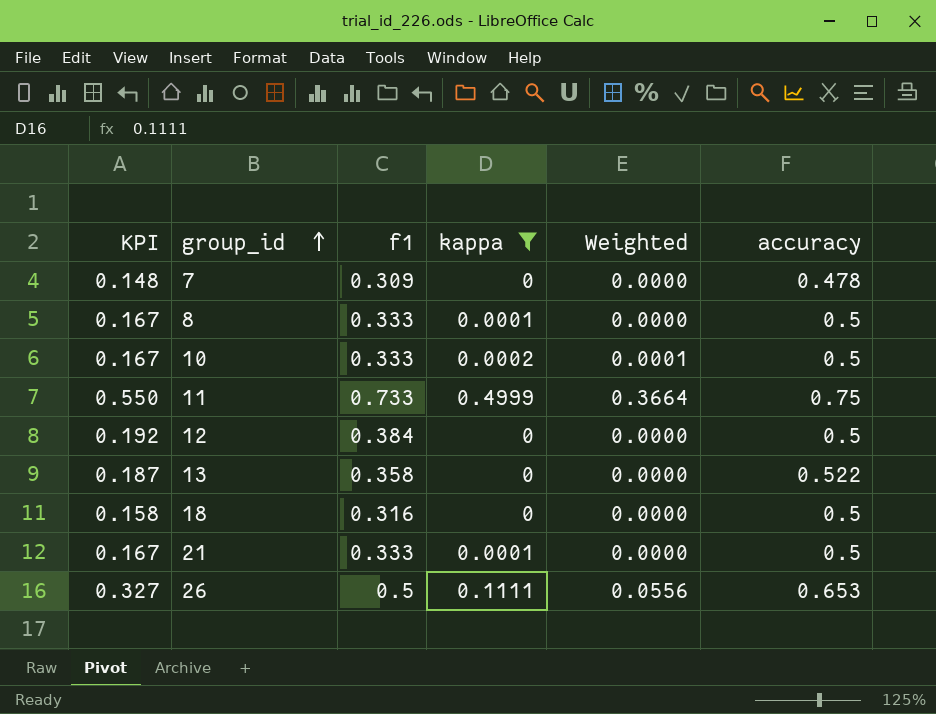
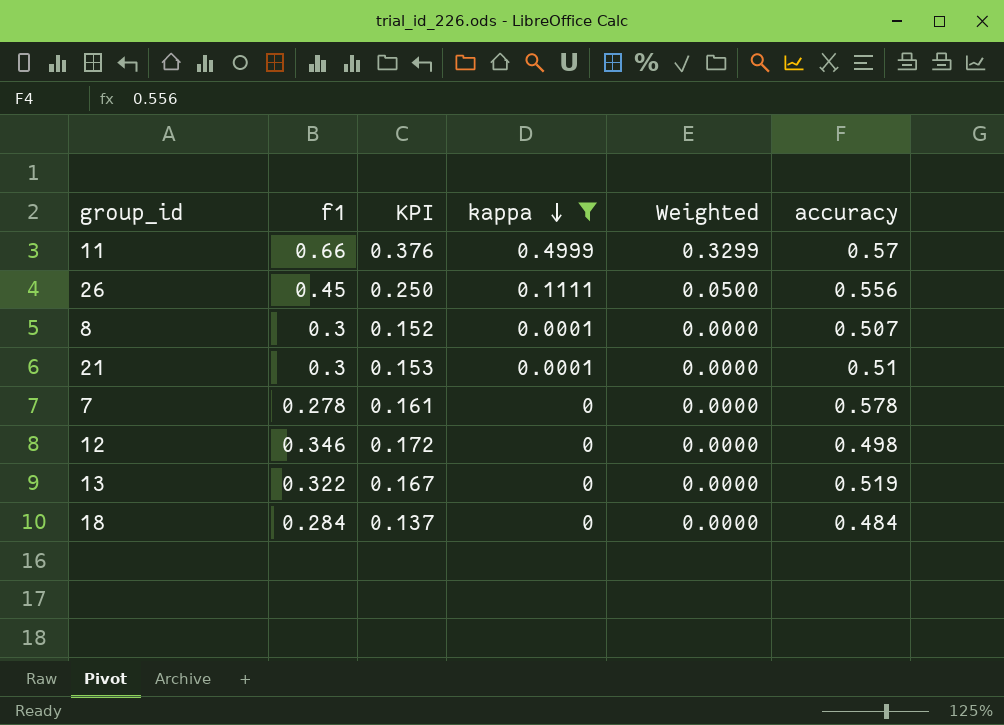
row order: group_id ascending -> kappa descending
column KPI | position: 1 -> 3
row 10: 0.167 | 0.333 | 0.0002 | 0.0001 | 0.5 -> none
11 | f1: 0.733 -> 0.66
11 | KPI: 0.550 -> 0.376
11 | Weighted: 0.3664 -> 0.3299
11 | accuracy: 0.75 -> 0.57
26 | f1: 0.5 -> 0.45
26 | KPI: 0.327 -> 0.250
26 | Weighted: 0.0556 -> 0.0500
26 | accuracy: 0.653 -> 0.556
8 | f1: 0.333 -> 0.3
8 | KPI: 0.167 -> 0.152
8 | accuracy: 0.5 -> 0.507
21 | f1: 0.333 -> 0.3
21 | KPI: 0.167 -> 0.153
21 | accuracy: 0.5 -> 0.51
7 | f1: 0.309 -> 0.278
7 | KPI: 0.148 -> 0.161
7 | accuracy: 0.478 -> 0.578
12 | f1: 0.384 -> 0.346
12 | KPI: 0.192 -> 0.172
12 | accuracy: 0.5 -> 0.498
13 | f1: 0.358 -> 0.322
13 | KPI: 0.187 -> 0.167
13 | accuracy: 0.522 -> 0.519
18 | f1: 0.316 -> 0.284
18 | KPI: 0.158 -> 0.137
18 | accuracy: 0.5 -> 0.484

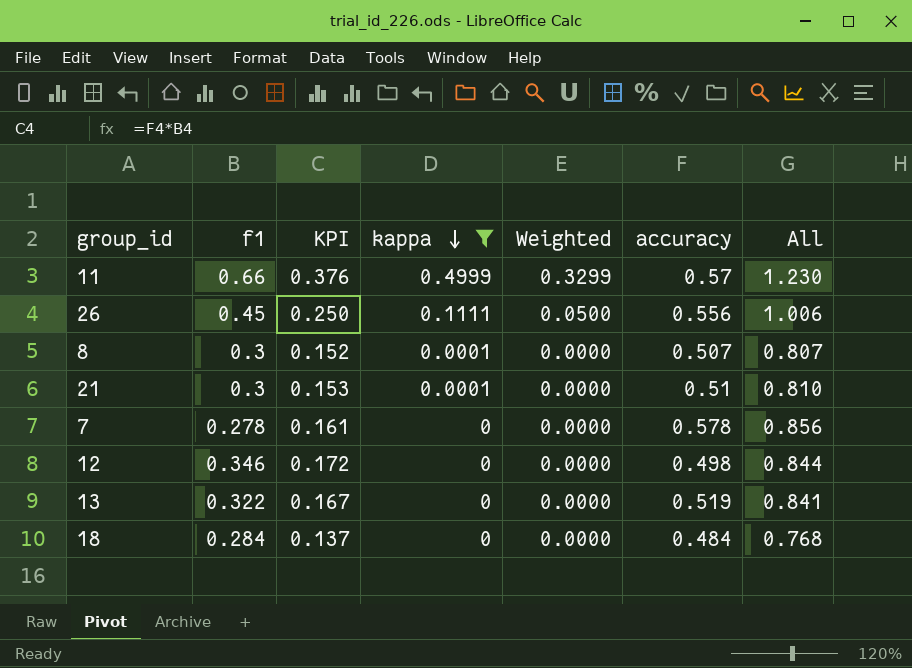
column All | formula: none -> [f1] + [accuracy]

